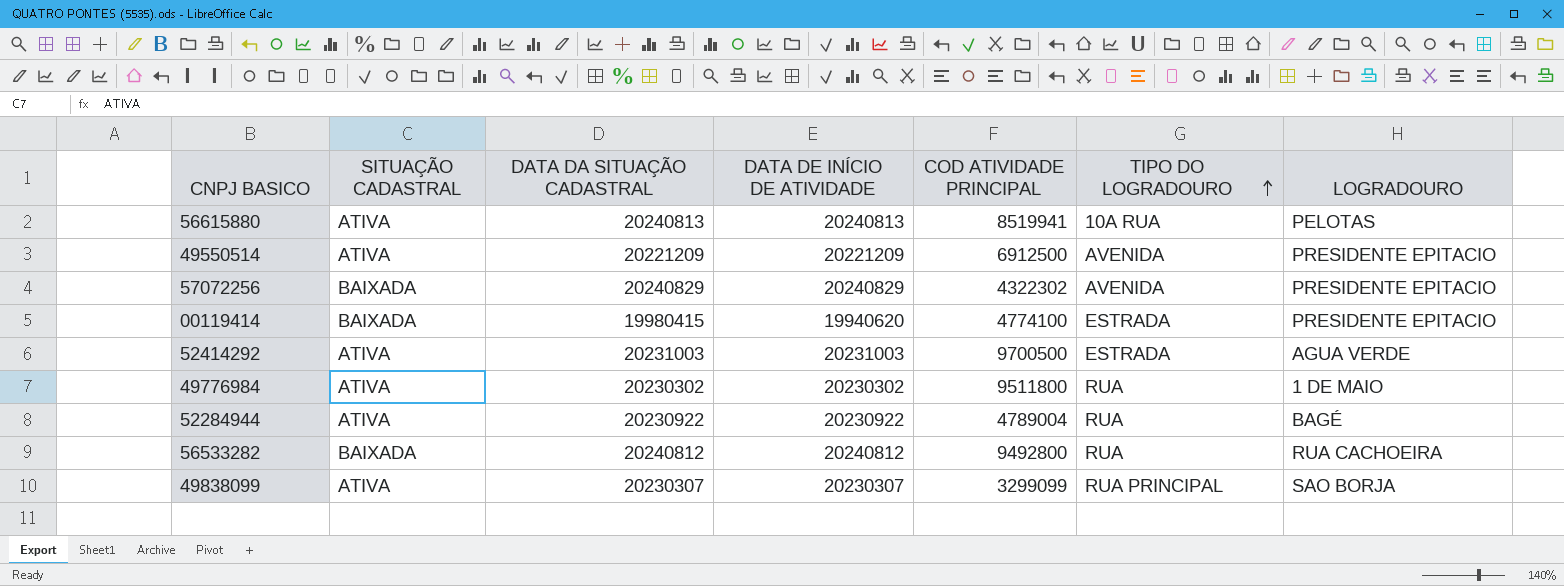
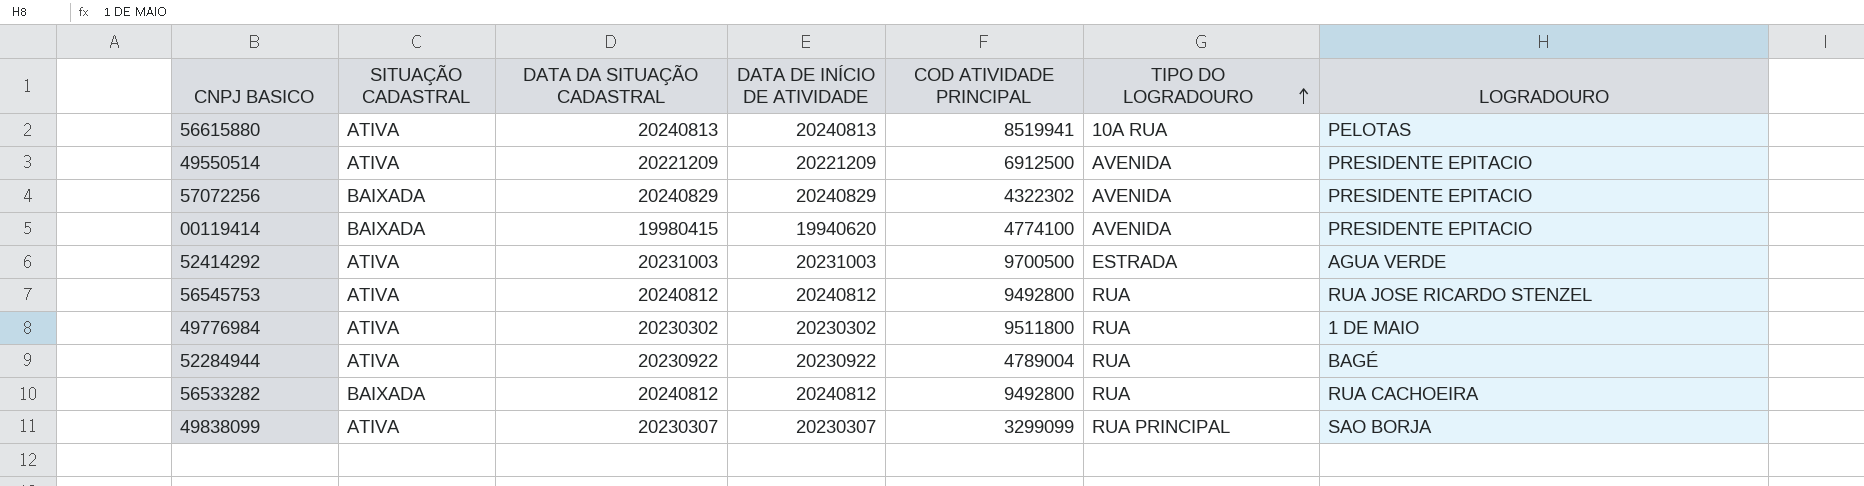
00119414 | TIPO DO LOGRADOURO: ESTRADA -> AVENIDA
row 56545753: none -> ATIVA | 20240812 | 20240812 | 9492800 | RUA | RUA JOSE RICARDO STENZEL

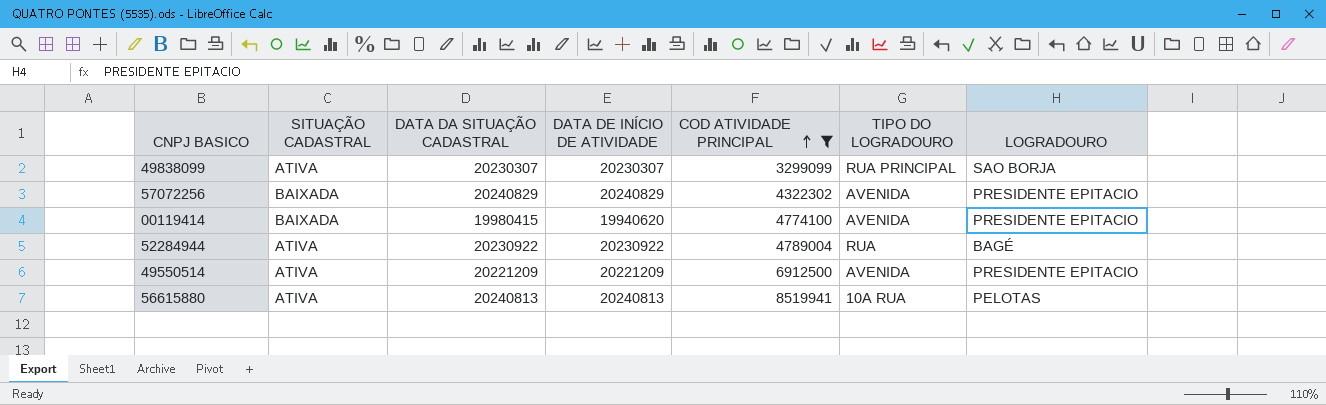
filter: none -> COD ATIVIDADE PRINCIPAL <= 8519941
row order: TIPO DO LOGRADOURO ascending -> COD ATIVIDADE PRINCIPAL ascending

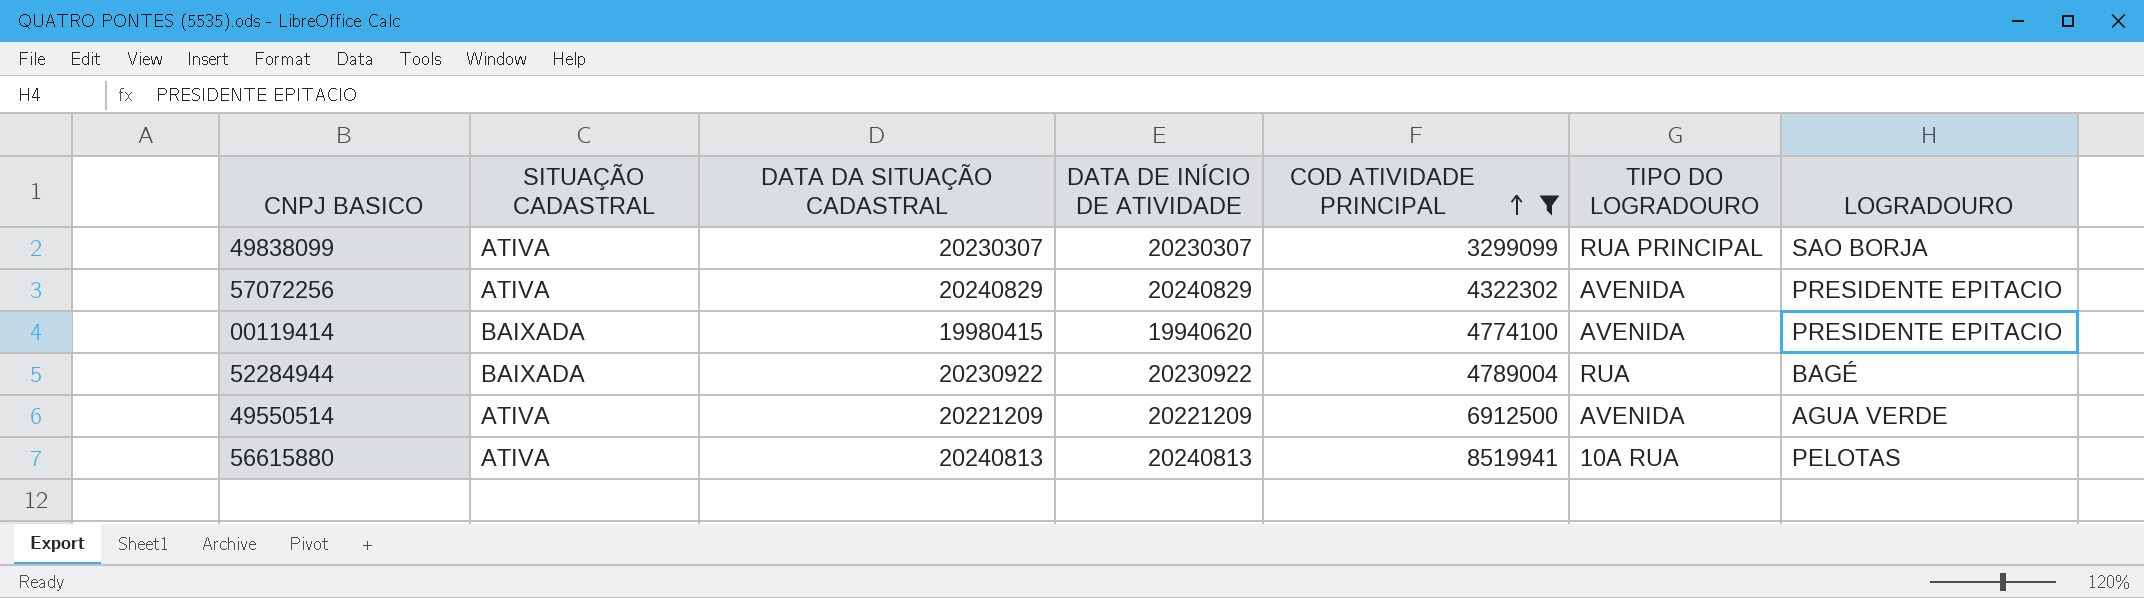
57072256 | SITUAÇÃO CADASTRAL: BAIXADA -> ATIVA
52284944 | SITUAÇÃO CADASTRAL: ATIVA -> BAIXADA
49550514 | LOGRADOURO: PRESIDENTE EPITACIO -> AGUA VERDE

